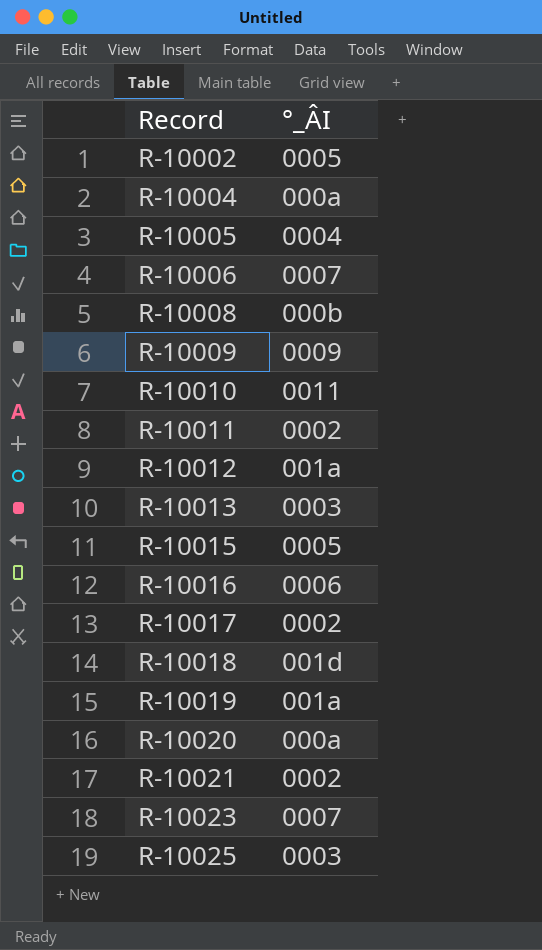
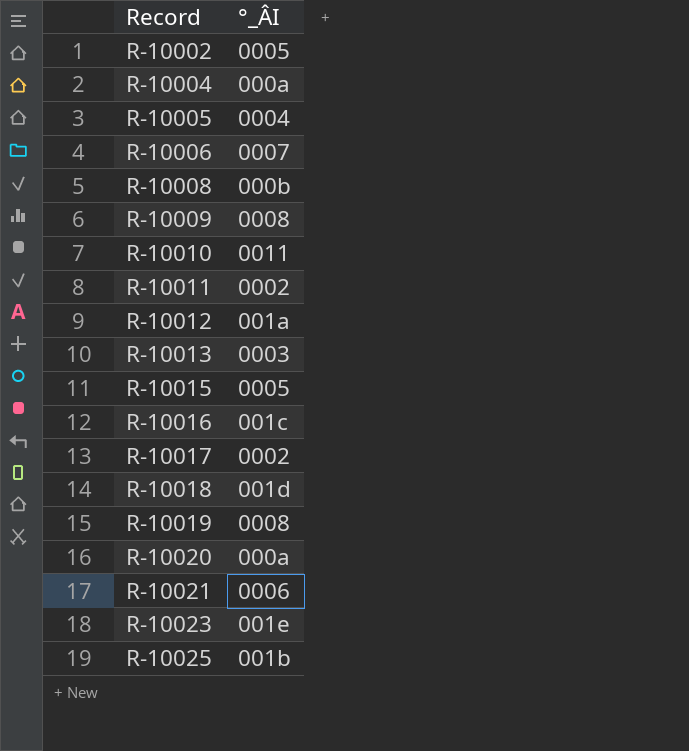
R-10009 | °_ÂI: 0009 -> 0008
R-10016 | °_ÂI: 0006 -> 001c
R-10019 | °_ÂI: 001a -> 0008
R-10021 | °_ÂI: 0002 -> 0006
R-10023 | °_ÂI: 0007 -> 001e
R-10025 | °_ÂI: 0003 -> 001b

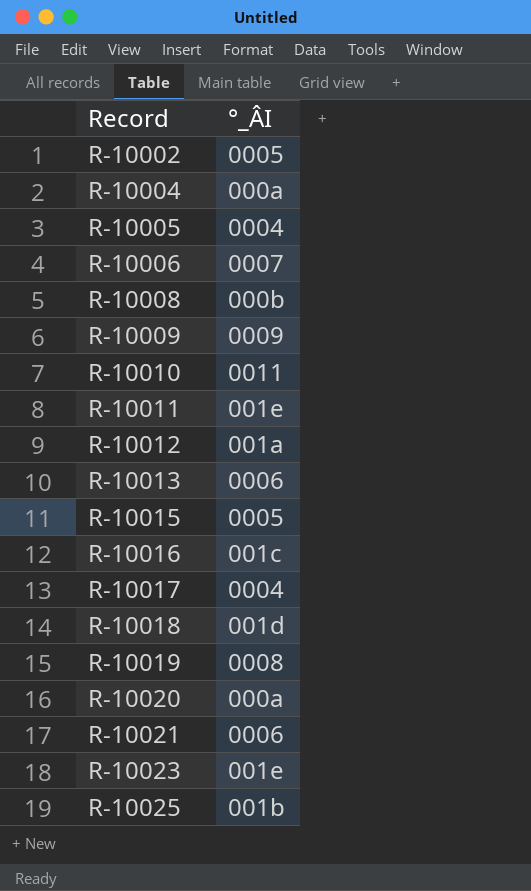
R-10009 | °_ÂI: 0008 -> 0009
R-10011 | °_ÂI: 0002 -> 001e
R-10013 | °_ÂI: 0003 -> 0006
R-10017 | °_ÂI: 0002 -> 0004

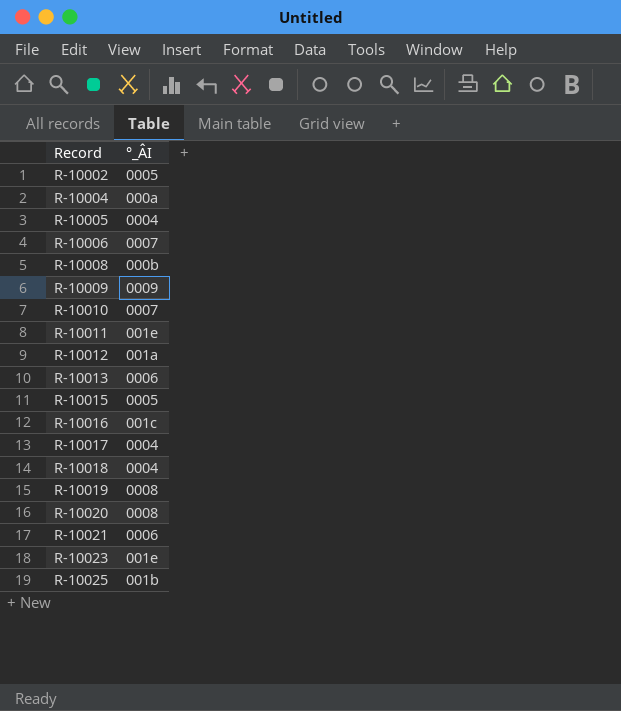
R-10010 | °_ÂI: 0011 -> 0007
R-10018 | °_ÂI: 001d -> 0004
R-10020 | °_ÂI: 000a -> 0008

